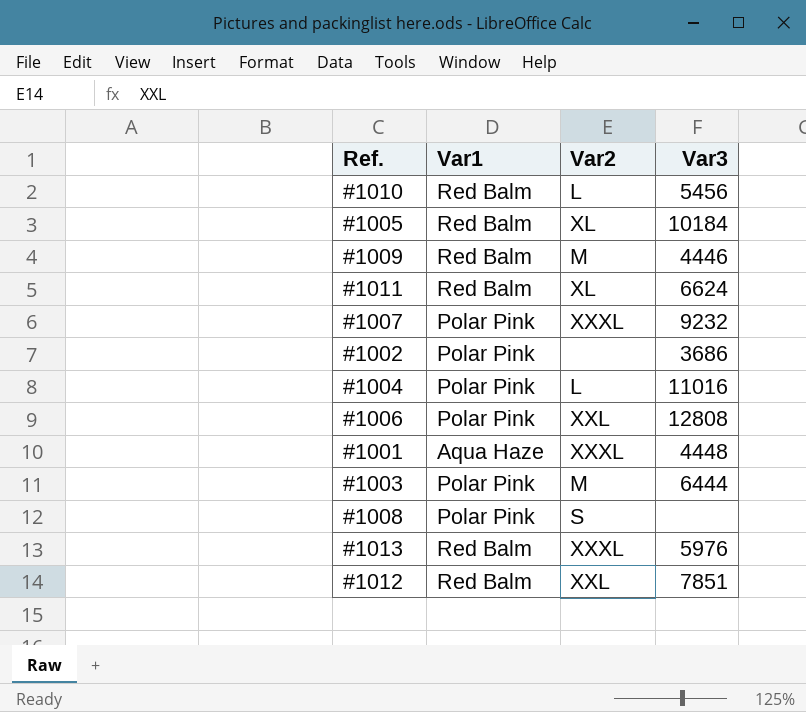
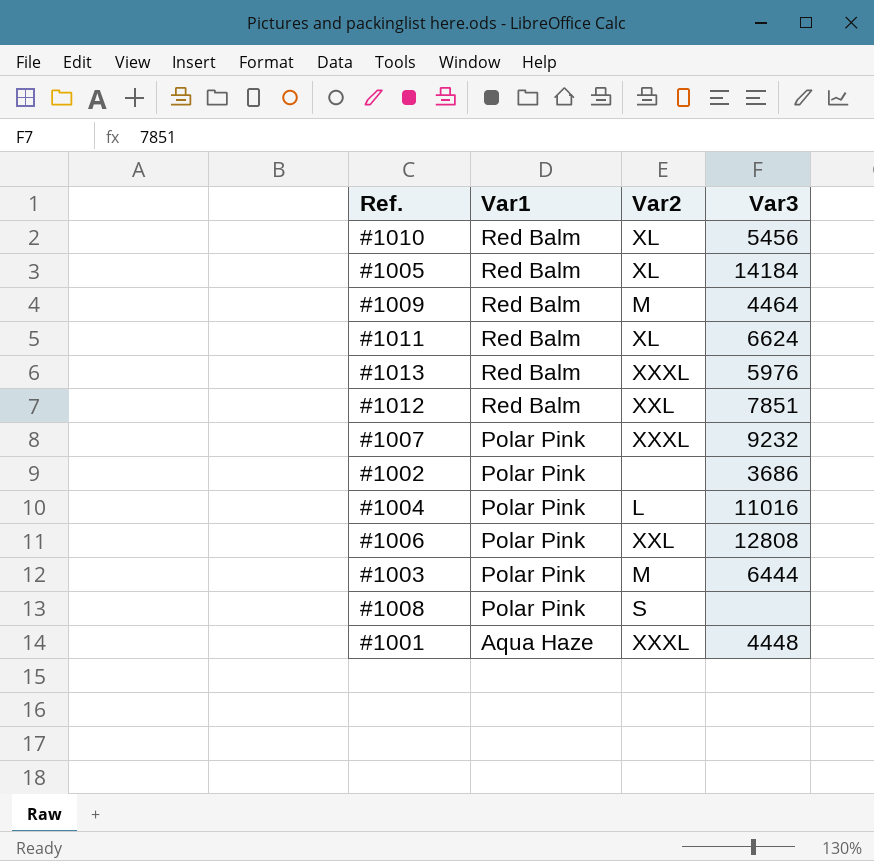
row order: none -> Var1 descending
#1010 | Var2: L -> XL
#1005 | Var3: 10184 -> 14184
#1009 | Var3: 4446 -> 4464

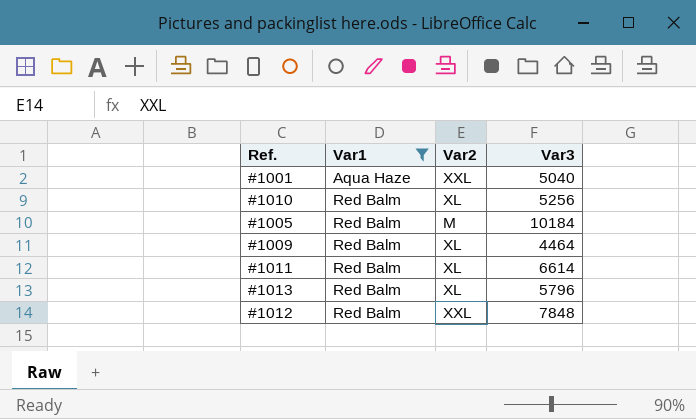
filter: none -> Var1 != Polar Pink
row order: Var1 descending -> Var1 ascending
#1001 | Var2: XXXL -> XXL
#1001 | Var3: 4448 -> 5040
#1010 | Var3: 5456 -> 5256
#1005 | Var2: XL -> M
#1005 | Var3: 14184 -> 10184
#1009 | Var2: M -> XL
#1011 | Var3: 6624 -> 6614
#1013 | Var2: XXXL -> XL
#1013 | Var3: 5976 -> 5796
#1012 | Var3: 7851 -> 7848

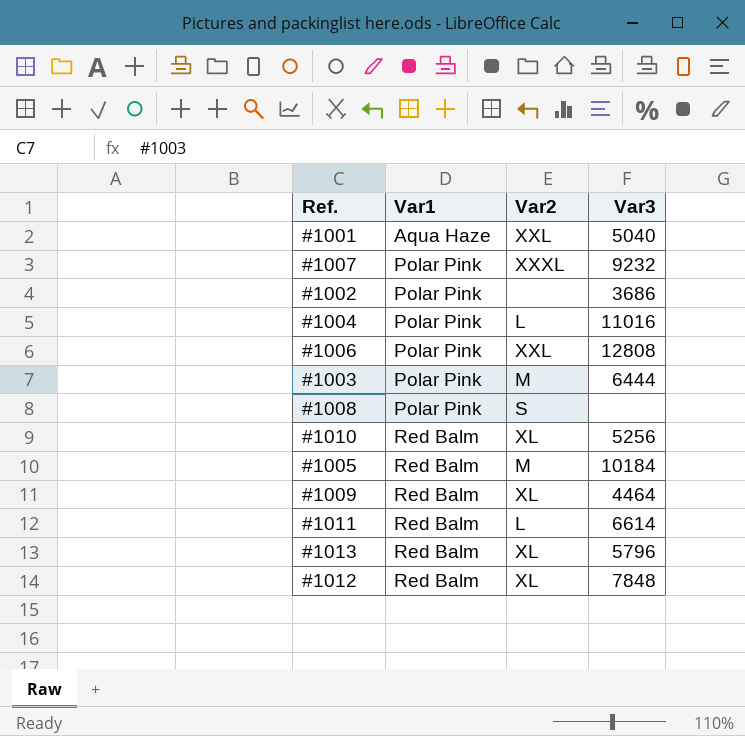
filter: Var1 != Polar Pink -> none
#1011 | Var2: XL -> L
#1012 | Var2: XXL -> XL

